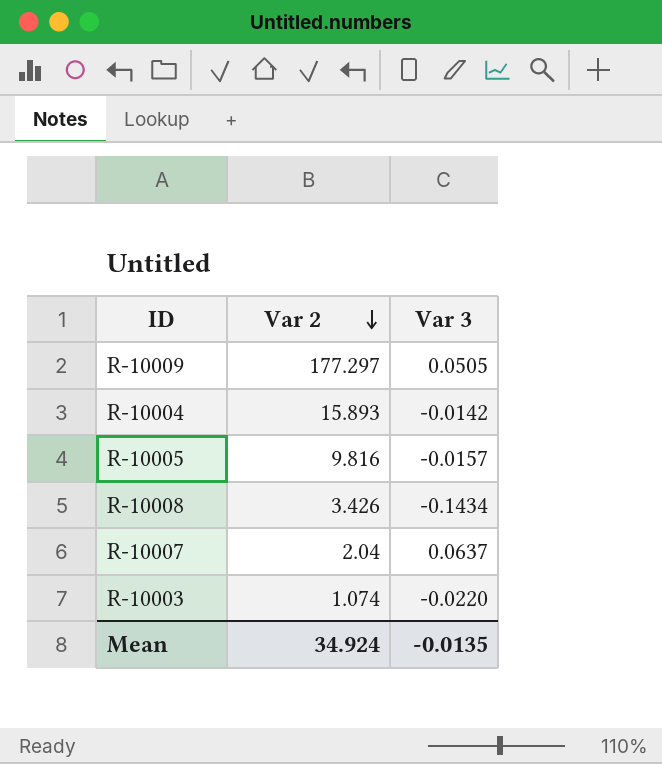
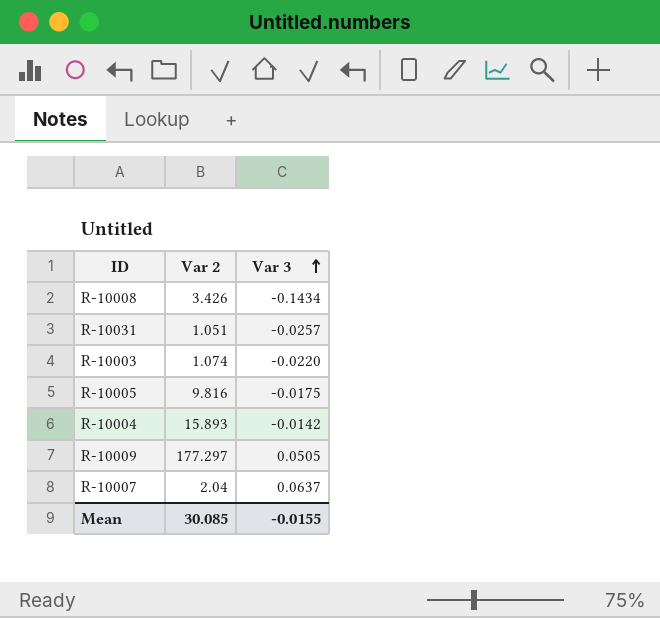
row order: Var 2 descending -> Var 3 ascending
row R-10031: none -> 1.051 | -0.0257
R-10005 | Var 3: -0.0157 -> -0.0175
Mean | Var 2: 34.924 -> 30.085
Mean | Var 3: -0.0135 -> -0.0155

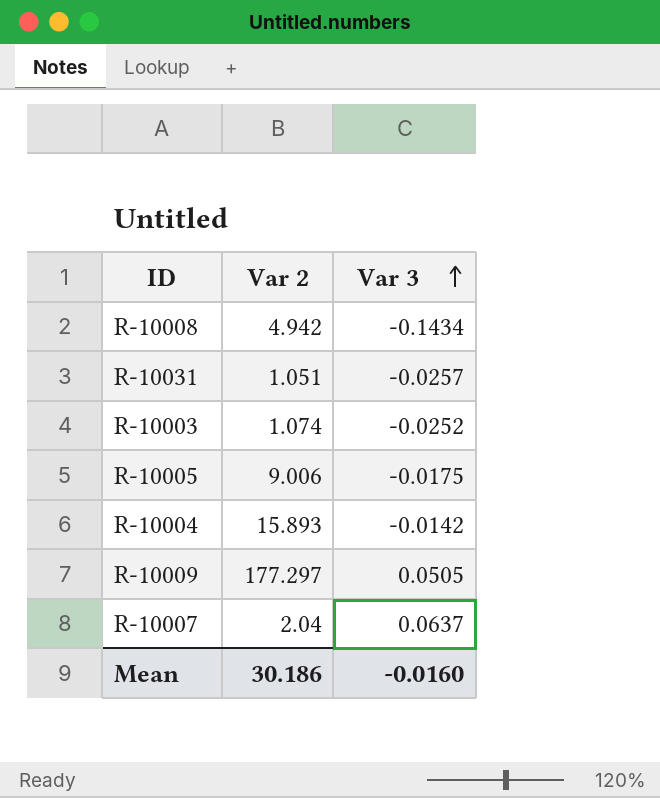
R-10008 | Var 2: 3.426 -> 4.942
R-10003 | Var 3: -0.0220 -> -0.0252
R-10005 | Var 2: 9.816 -> 9.006
Mean | Var 2: 30.085 -> 30.186
Mean | Var 3: -0.0155 -> -0.0160

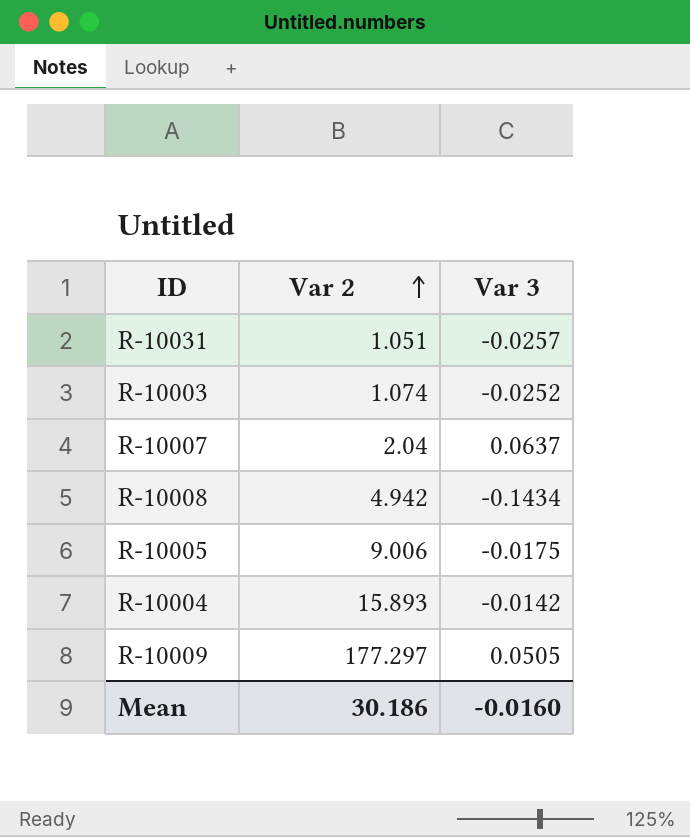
row order: Var 3 ascending -> Var 2 ascending

